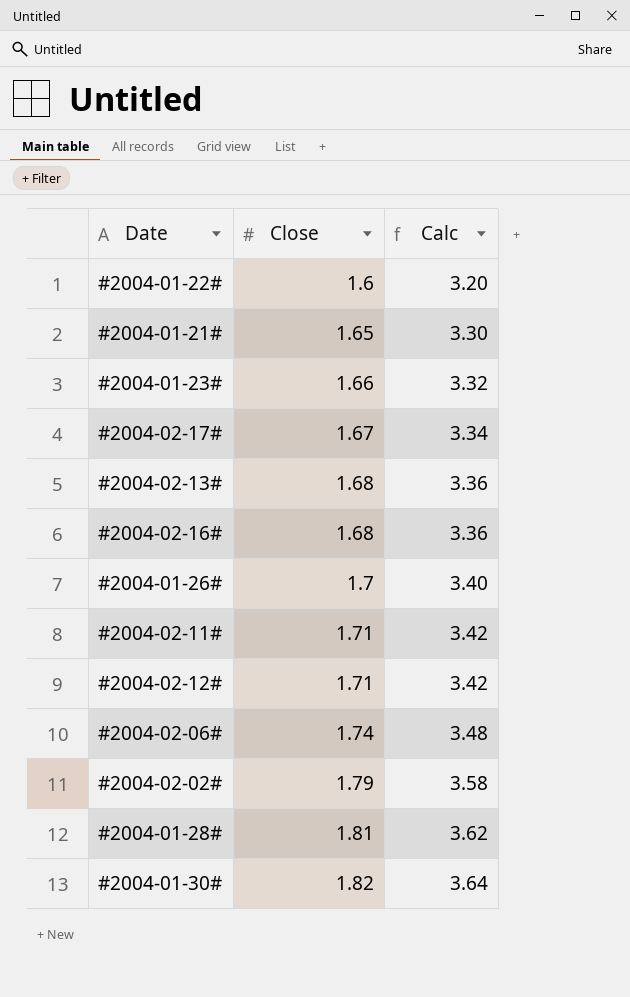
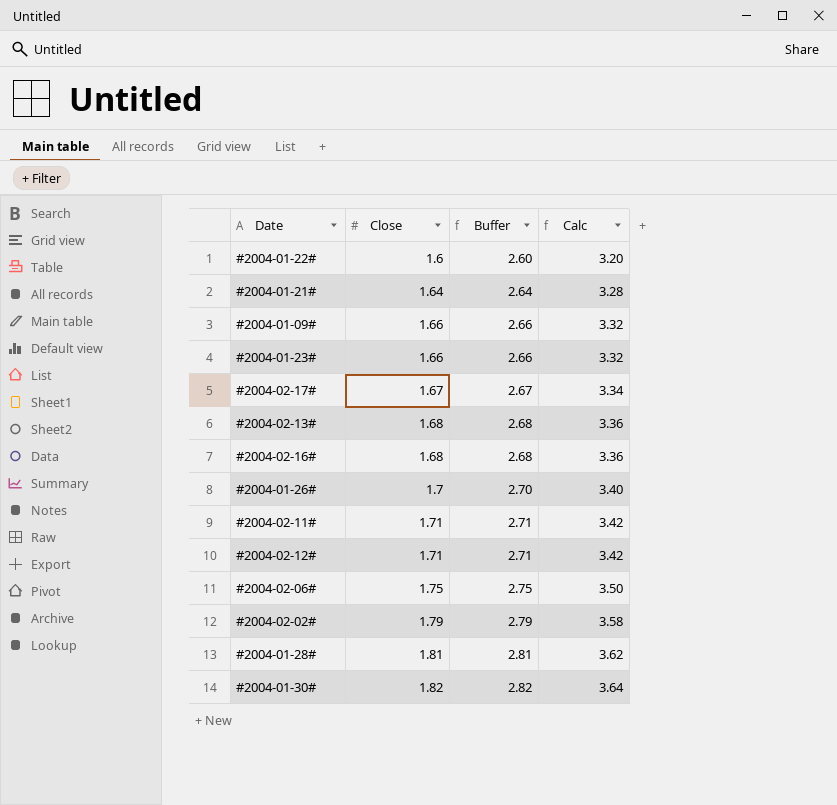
column Buffer | formula: none -> [Close] + 1
#2004-01-21# | Close: 1.65 -> 1.64
#2004-01-21# | Calc: 3.30 -> 3.28
row #2004-01-09#: none -> 1.66 | 2.66 | 3.32
#2004-02-06# | Close: 1.74 -> 1.75
#2004-02-06# | Calc: 3.48 -> 3.50

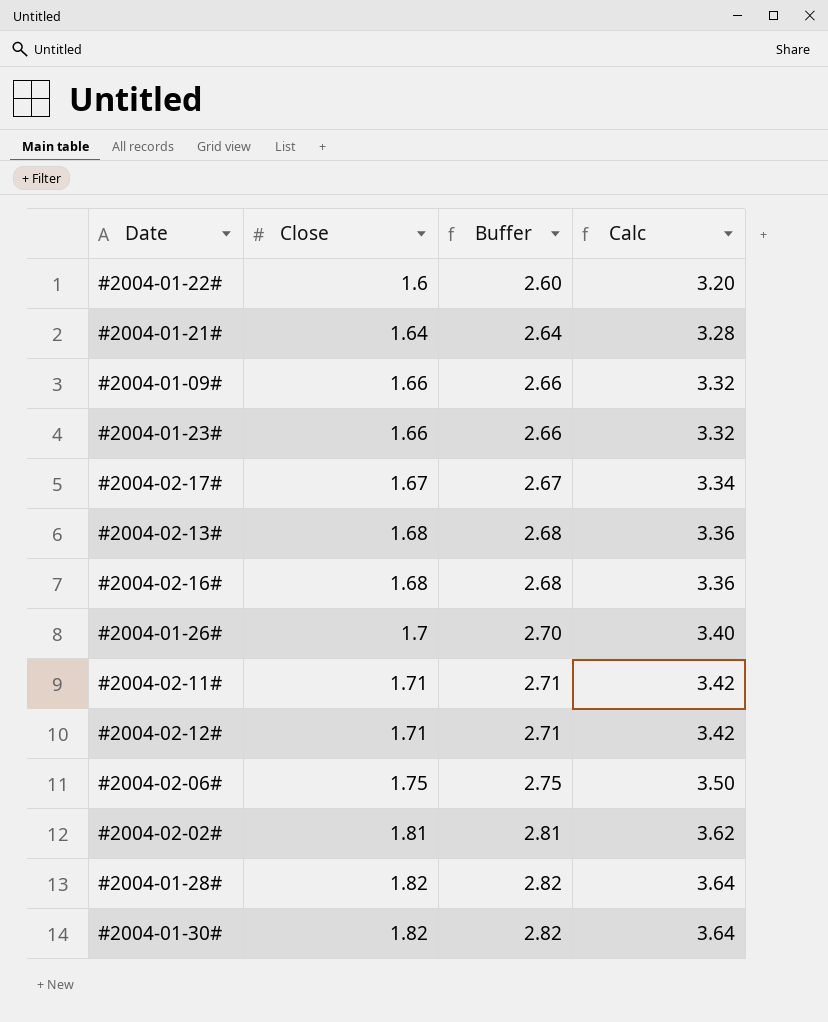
#2004-02-02# | Close: 1.79 -> 1.81
#2004-02-02# | Buffer: 2.79 -> 2.81
#2004-02-02# | Calc: 3.58 -> 3.62
#2004-01-28# | Close: 1.81 -> 1.82
#2004-01-28# | Buffer: 2.81 -> 2.82
#2004-01-28# | Calc: 3.62 -> 3.64

